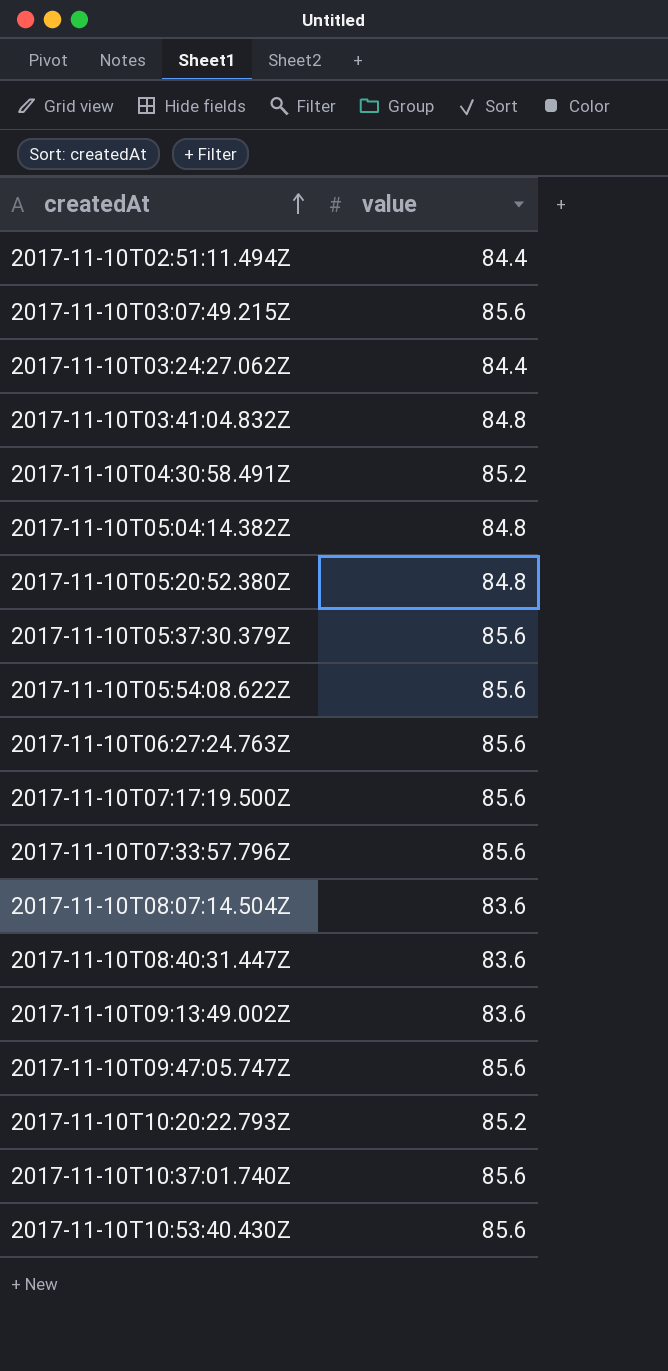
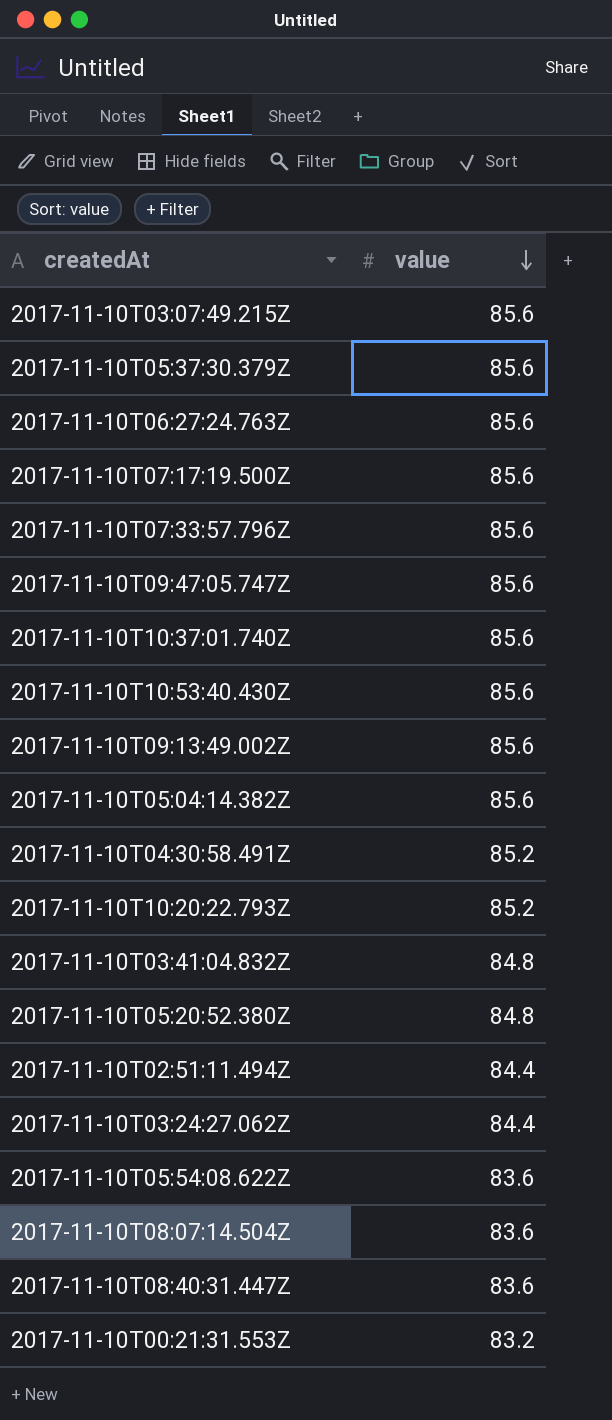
row order: createdAt ascending -> value descending
2017-11-10T09:13:49.002Z | value: 83.6 -> 85.6
2017-11-10T05:04:14.382Z | value: 84.8 -> 85.6
2017-11-10T05:54:08.622Z | value: 85.6 -> 83.6
row 2017-11-10T00:21:31.553Z: none -> 83.2

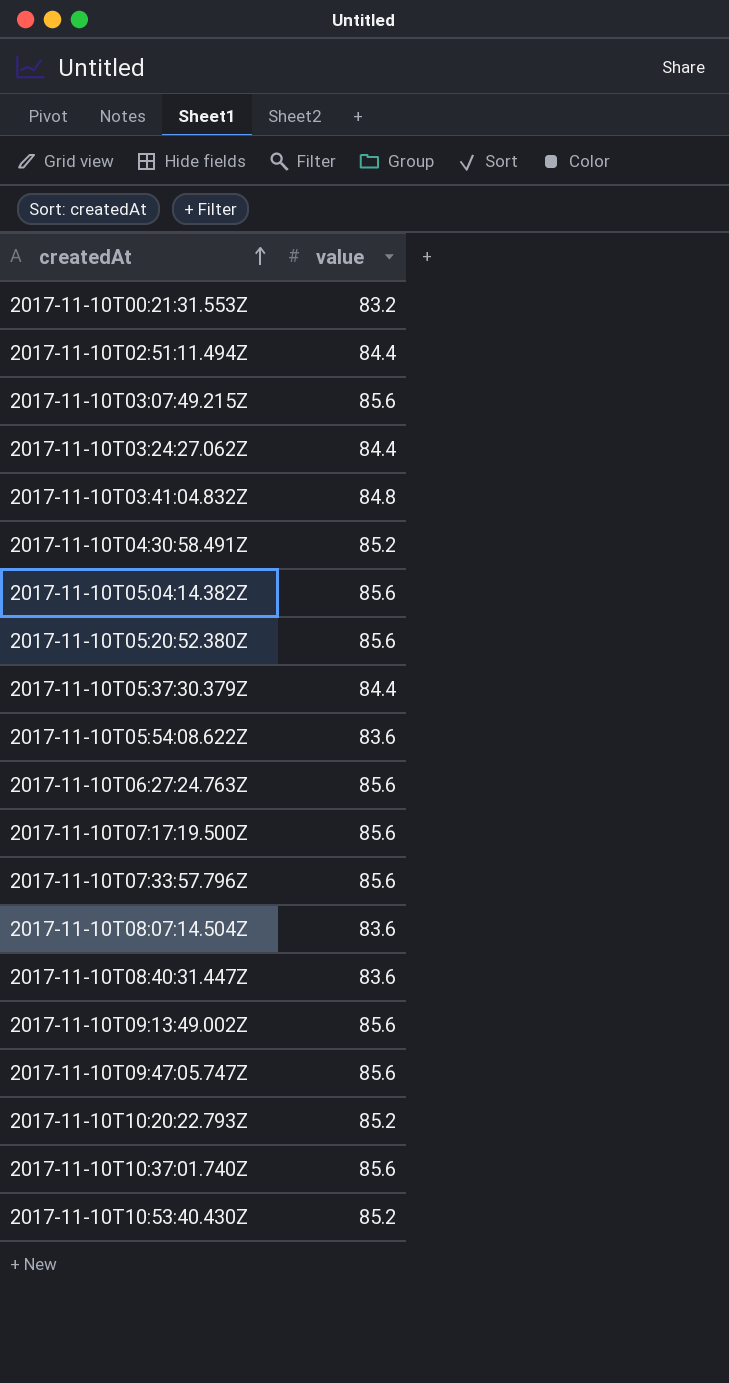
row order: value descending -> createdAt ascending
2017-11-10T05:20:52.380Z | value: 84.8 -> 85.6
2017-11-10T05:37:30.379Z | value: 85.6 -> 84.4
2017-11-10T10:53:40.430Z | value: 85.6 -> 85.2

